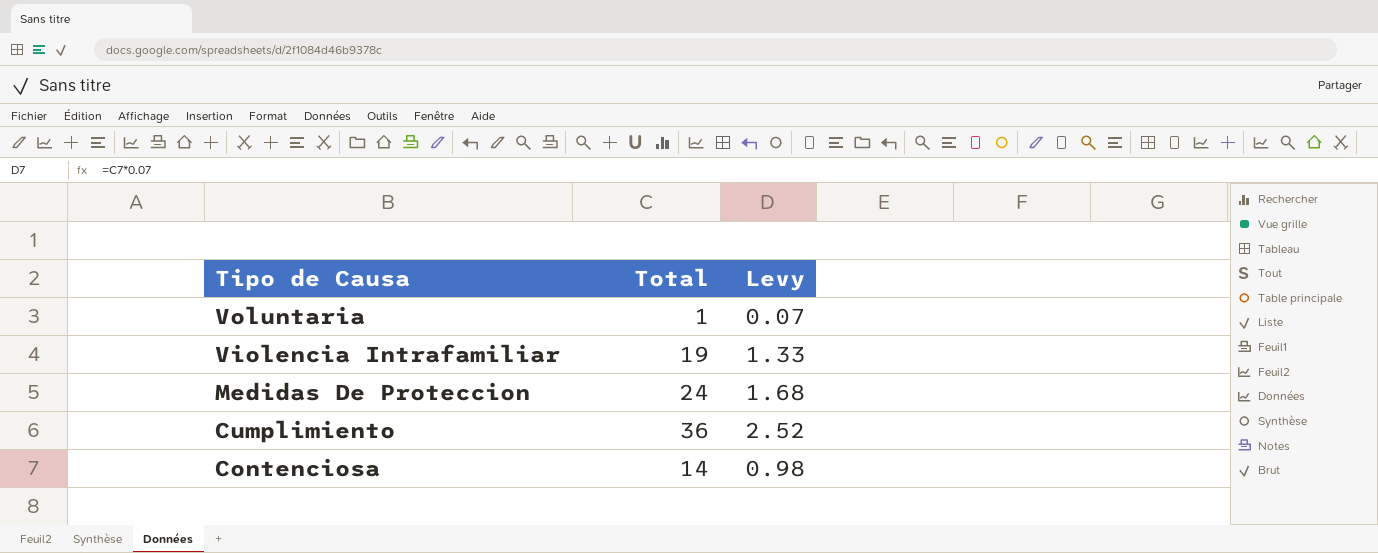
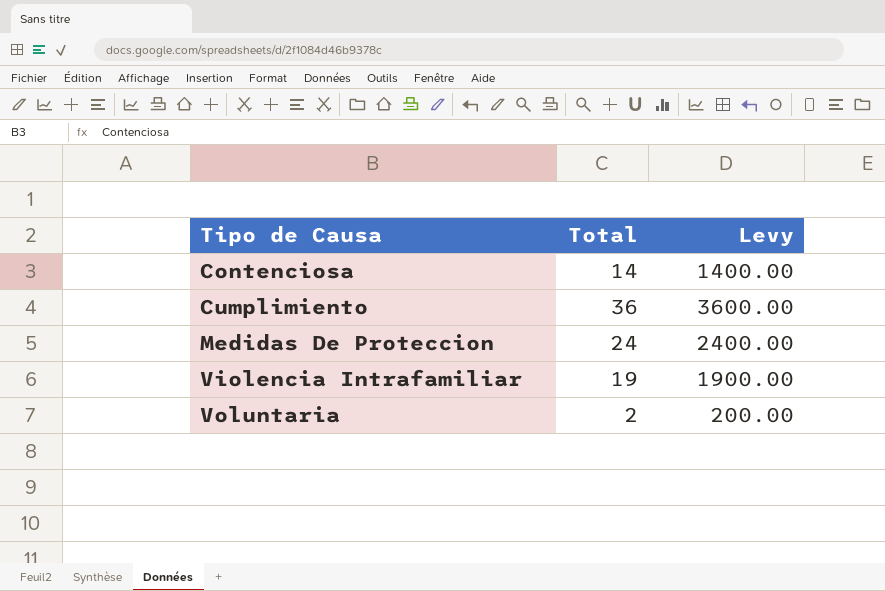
row order: Tipo de Causa descending -> Tipo de Causa ascending
column Levy | formula: [Total] * 0.07 -> [Total] * 100
Voluntaria | Total: 1 -> 2

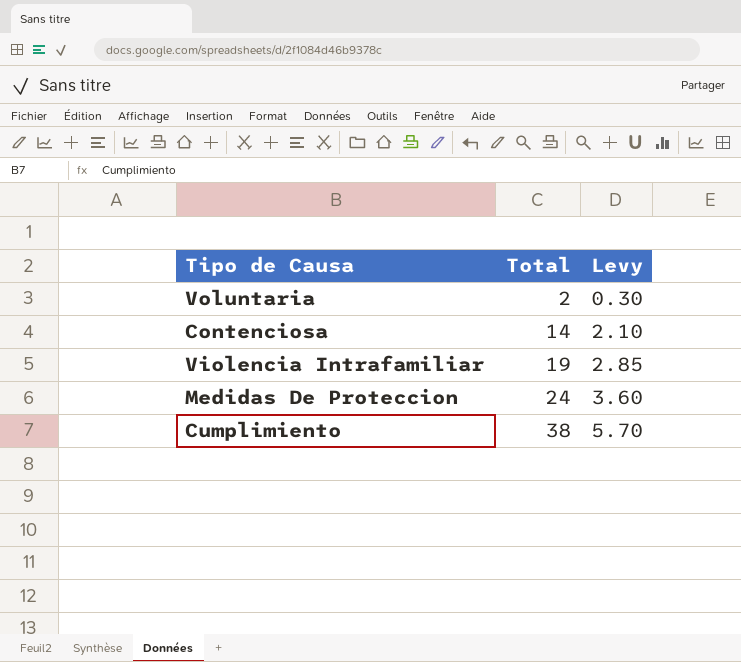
row order: Tipo de Causa ascending -> Total ascending
column Levy | formula: [Total] * 100 -> [Total] * 0.15
Cumplimiento | Total: 36 -> 38

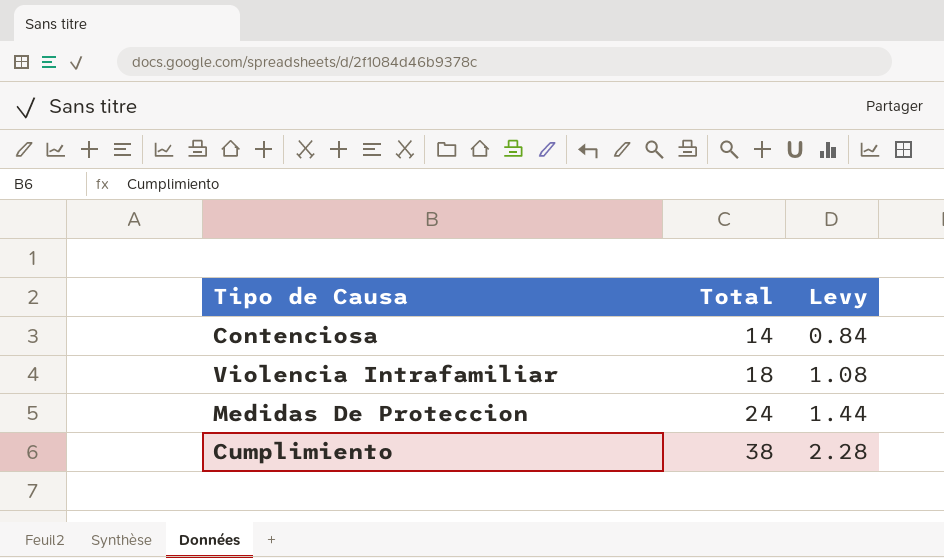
column Levy | formula: [Total] * 0.15 -> [Total] * 0.06
row Voluntaria: 2 | 0.30 -> none
Violencia Intrafamiliar | Total: 19 -> 18

